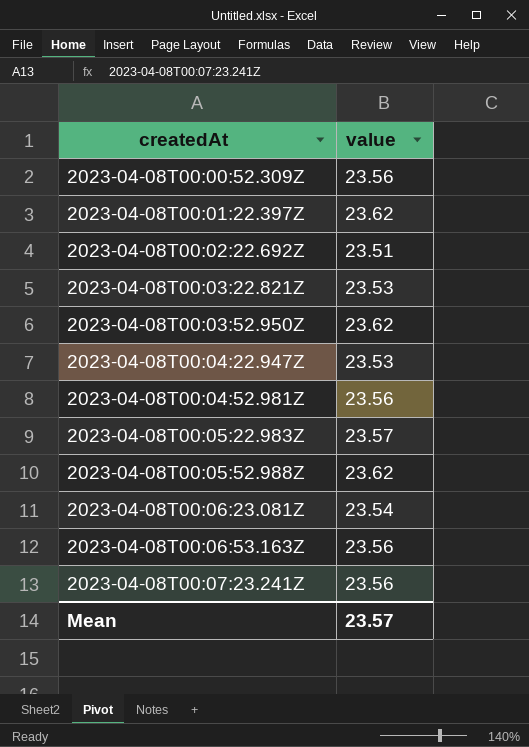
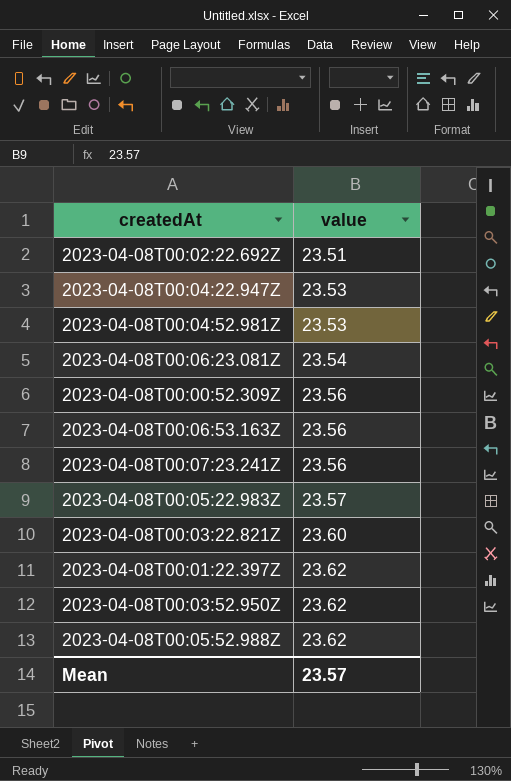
row order: createdAt ascending -> value ascending
2023-04-08T00:04:52.981Z | value: 23.56 -> 23.53
2023-04-08T00:03:22.821Z | value: 23.53 -> 23.60

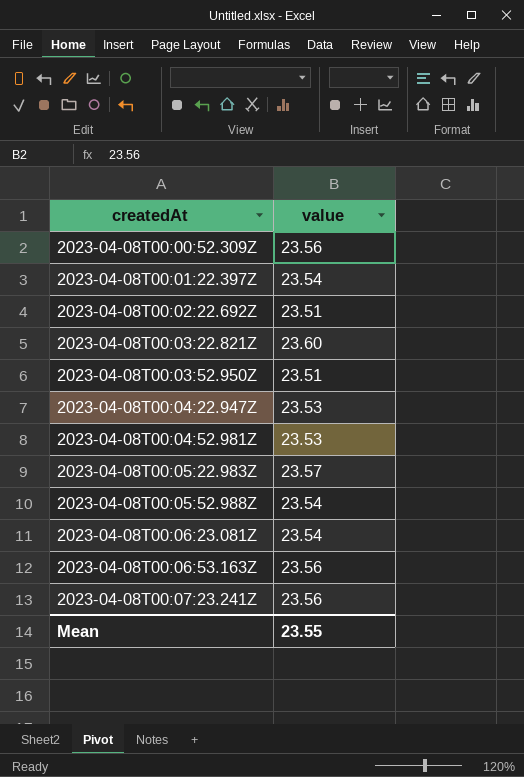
row order: value ascending -> createdAt ascending
2023-04-08T00:01:22.397Z | value: 23.62 -> 23.54
2023-04-08T00:03:52.950Z | value: 23.62 -> 23.51
2023-04-08T00:05:52.988Z | value: 23.62 -> 23.54
Mean | value: 23.57 -> 23.55

